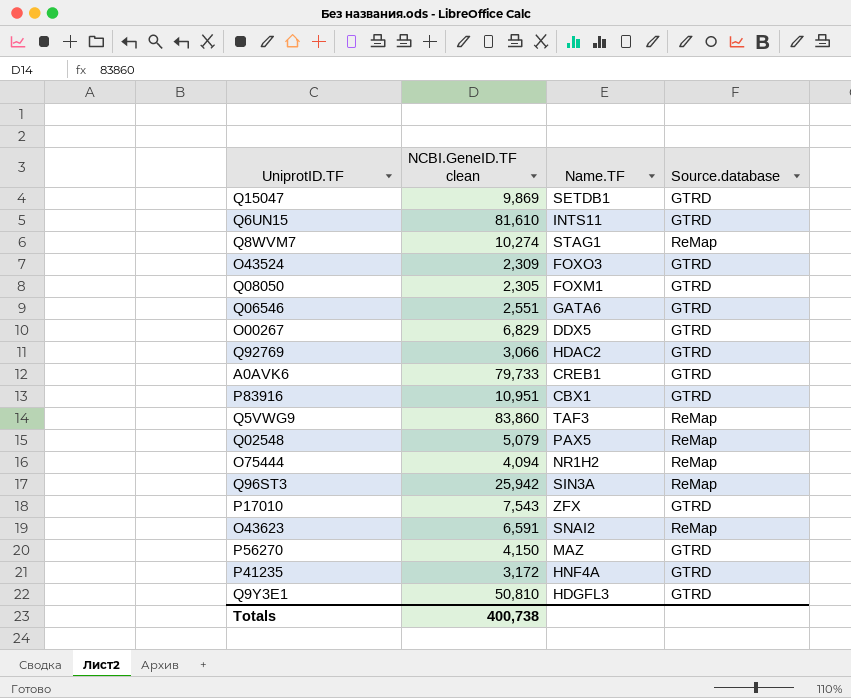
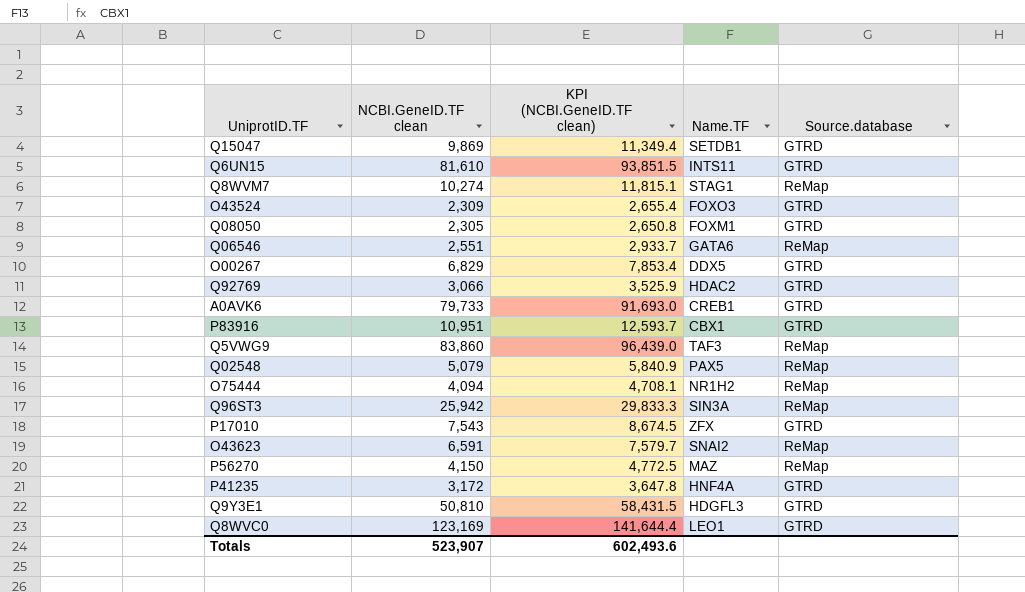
column KPI (NCBI.GeneID.TF clean) | formula: none -> [NCBI.GeneID.TF clean] * 1.15
Q06546 | Source.database: GTRD -> ReMap
P56270 | Source.database: GTRD -> ReMap
row Q8WVC0: none -> 123,169 | 141,644.4 | LEO1 | GTRD
Totals | NCBI.GeneID.TF clean: 400,738 -> 523,907

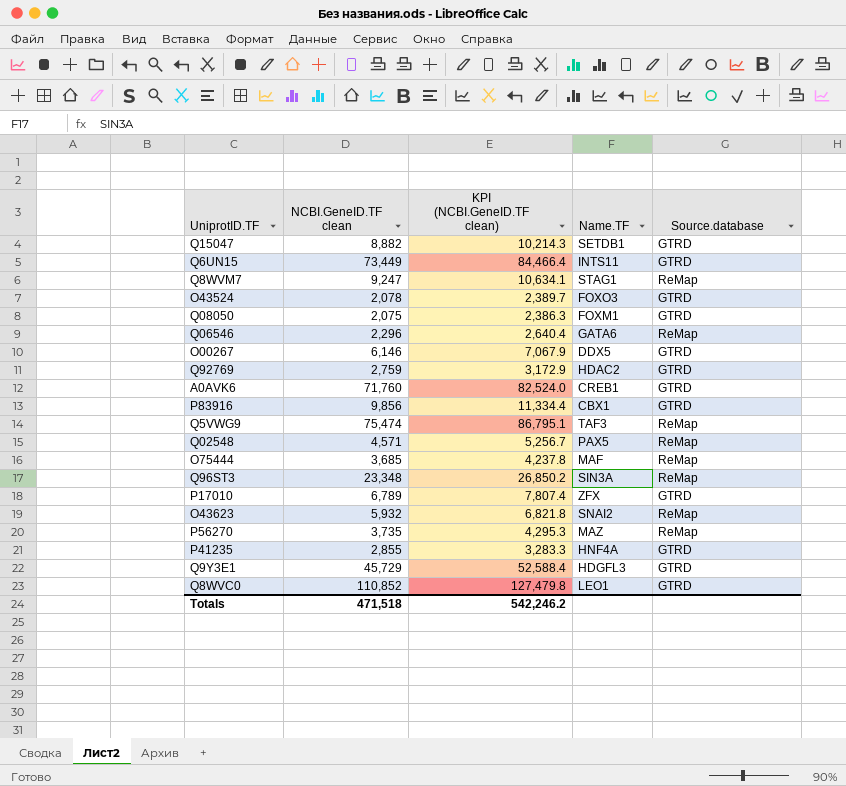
Q15047 | NCBI.GeneID.TF clean: 9,869 -> 8,882
Q15047 | KPI (NCBI.GeneID.TF clean): 11,349.4 -> 10,214.3
Q6UN15 | NCBI.GeneID.TF clean: 81,610 -> 73,449
Q6UN15 | KPI (NCBI.GeneID.TF clean): 93,851.5 -> 84,466.4
Q8WVM7 | NCBI.GeneID.TF clean: 10,274 -> 9,247
Q8WVM7 | KPI (NCBI.GeneID.TF clean): 11,815.1 -> 10,634.1
O43524 | NCBI.GeneID.TF clean: 2,309 -> 2,078
O43524 | KPI (NCBI.GeneID.TF clean): 2,655.4 -> 2,389.7
Q08050 | NCBI.GeneID.TF clean: 2,305 -> 2,075
Q08050 | KPI (NCBI.GeneID.TF clean): 2,650.8 -> 2,386.3
Q06546 | NCBI.GeneID.TF clean: 2,551 -> 2,296
Q06546 | KPI (NCBI.GeneID.TF clean): 2,933.7 -> 2,640.4
O00267 | NCBI.GeneID.TF clean: 6,829 -> 6,146
O00267 | KPI (NCBI.GeneID.TF clean): 7,853.4 -> 7,067.9
Q92769 | NCBI.GeneID.TF clean: 3,066 -> 2,759
Q92769 | KPI (NCBI.GeneID.TF clean): 3,525.9 -> 3,172.9
A0AVK6 | NCBI.GeneID.TF clean: 79,733 -> 71,760
A0AVK6 | KPI (NCBI.GeneID.TF clean): 91,693.0 -> 82,524.0
P83916 | NCBI.GeneID.TF clean: 10,951 -> 9,856
P83916 | KPI (NCBI.GeneID.TF clean): 12,593.7 -> 11,334.4
Q5VWG9 | NCBI.GeneID.TF clean: 83,860 -> 75,474
Q5VWG9 | KPI (NCBI.GeneID.TF clean): 96,439.0 -> 86,795.1
Q02548 | NCBI.GeneID.TF clean: 5,079 -> 4,571
Q02548 | KPI (NCBI.GeneID.TF clean): 5,840.9 -> 5,256.7
O75444 | NCBI.GeneID.TF clean: 4,094 -> 3,685
O75444 | KPI (NCBI.GeneID.TF clean): 4,708.1 -> 4,237.8
O75444 | Name.TF: NR1H2 -> MAF
Q96ST3 | NCBI.GeneID.TF clean: 25,942 -> 23,348
Q96ST3 | KPI (NCBI.GeneID.TF clean): 29,833.3 -> 26,850.2
P17010 | NCBI.GeneID.TF clean: 7,543 -> 6,789
P17010 | KPI (NCBI.GeneID.TF clean): 8,674.5 -> 7,807.4
O43623 | NCBI.GeneID.TF clean: 6,591 -> 5,932
O43623 | KPI (NCBI.GeneID.TF clean): 7,579.7 -> 6,821.8
P56270 | NCBI.GeneID.TF clean: 4,150 -> 3,735
P56270 | KPI (NCBI.GeneID.TF clean): 4,772.5 -> 4,295.3
P41235 | NCBI.GeneID.TF clean: 3,172 -> 2,855
P41235 | KPI (NCBI.GeneID.TF clean): 3,647.8 -> 3,283.3
Q9Y3E1 | NCBI.GeneID.TF clean: 50,810 -> 45,729
Q9Y3E1 | KPI (NCBI.GeneID.TF clean): 58,431.5 -> 52,588.4
Q8WVC0 | NCBI.GeneID.TF clean: 123,169 -> 110,852
Q8WVC0 | KPI (NCBI.GeneID.TF clean): 141,644.4 -> 127,479.8
Totals | NCBI.GeneID.TF clean: 523,907 -> 471,518
Totals | KPI (NCBI.GeneID.TF clean): 602,493.6 -> 542,246.2

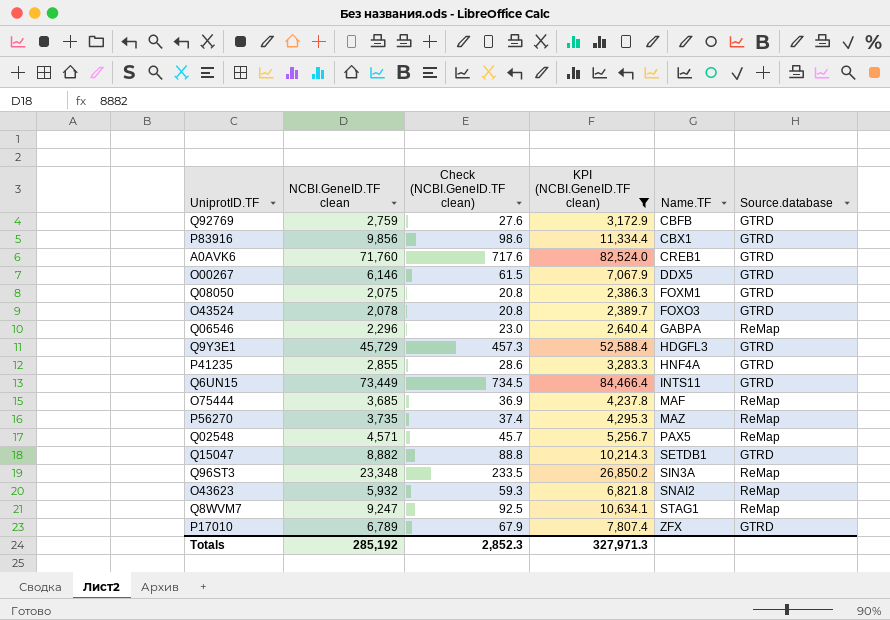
filter: none -> KPI (NCBI.GeneID.TF clean) <= 84,466.4
row order: none -> Name.TF ascending
column Check (NCBI.GeneID.TF clean) | formula: none -> [NCBI.GeneID.TF clean] * 0.01
Q92769 | Name.TF: HDAC2 -> CBFB
Q06546 | Name.TF: GATA6 -> GABPA
Totals | NCBI.GeneID.TF clean: 471,518 -> 285,192
Totals | KPI (NCBI.GeneID.TF clean): 542,246.2 -> 327,971.3

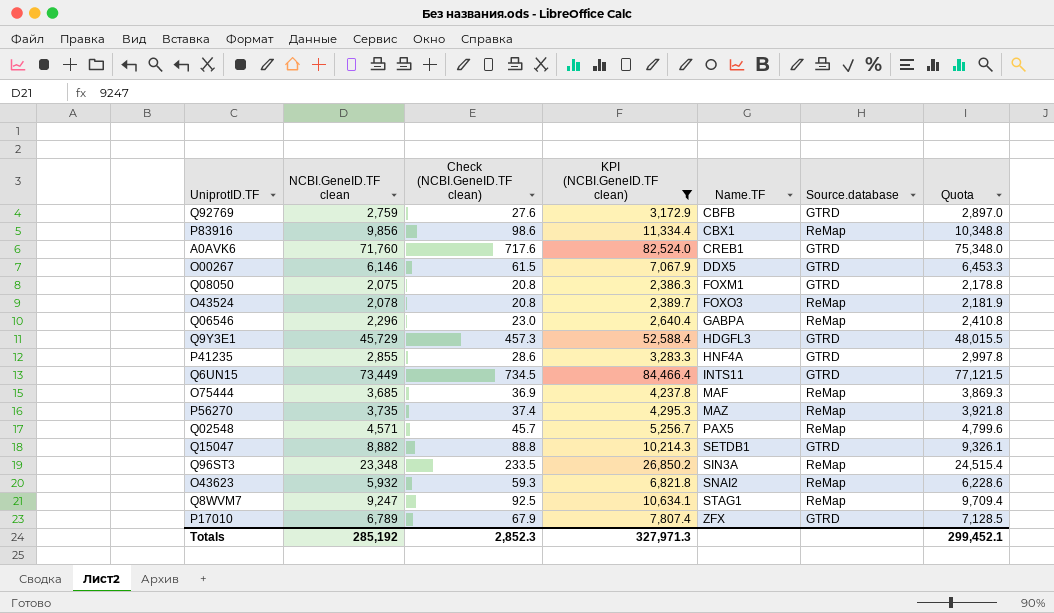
column Quota | formula: none -> [NCBI.GeneID.TF clean] * 1.05
P83916 | Source.database: GTRD -> ReMap
O43524 | Source.database: GTRD -> ReMap

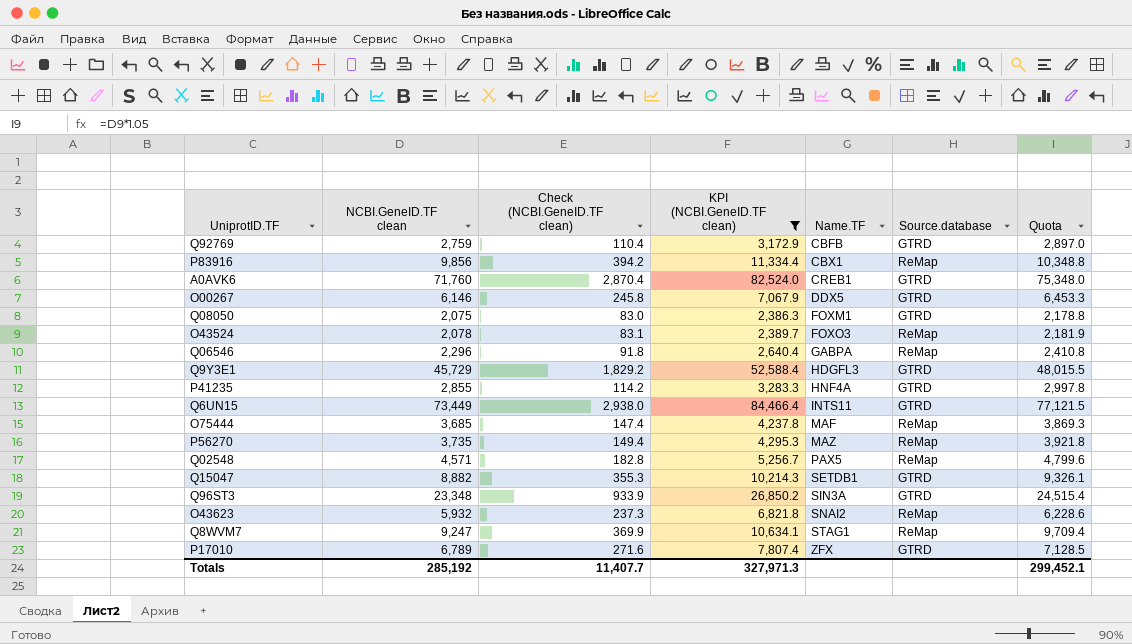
column Check (NCBI.GeneID.TF clean) | formula: [NCBI.GeneID.TF clean] * 0.01 -> [NCBI.GeneID.TF clean] * 0.04
Q96ST3 | Source.database: ReMap -> GTRD
Totals | Check (NCBI.GeneID.TF clean): 2,852.3 -> 11,407.7

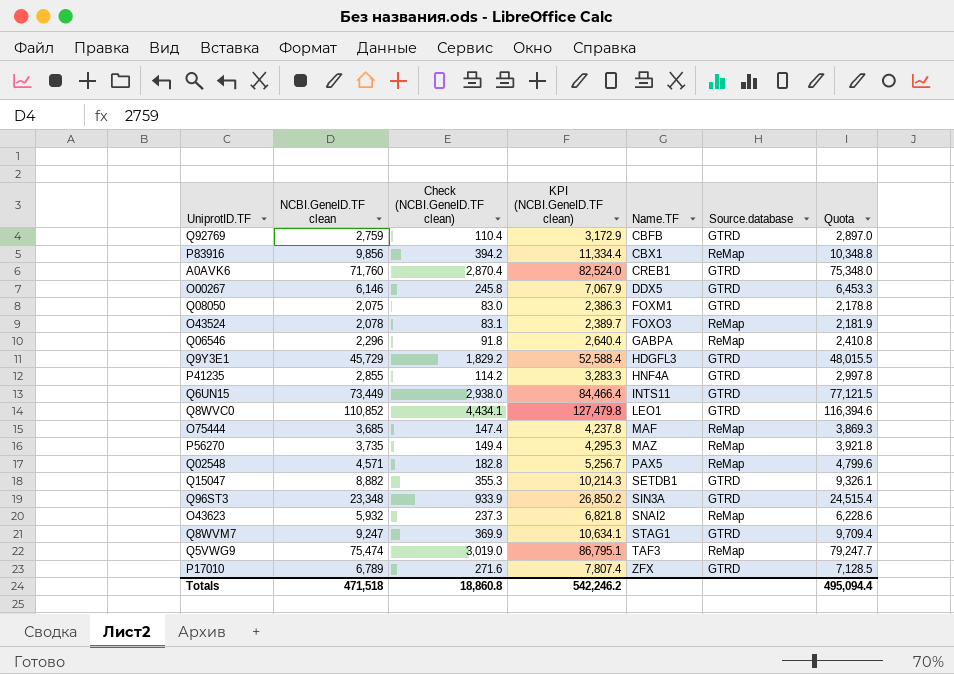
filter: KPI (NCBI.GeneID.TF clean) <= 84,466.4 -> none
Q8WVM7 | Source.database: ReMap -> GTRD
Totals | NCBI.GeneID.TF clean: 285,192 -> 471,518
Totals | Check (NCBI.GeneID.TF clean): 11,407.7 -> 18,860.8
Totals | KPI (NCBI.GeneID.TF clean): 327,971.3 -> 542,246.2
Totals | Quota: 299,452.1 -> 495,094.4

